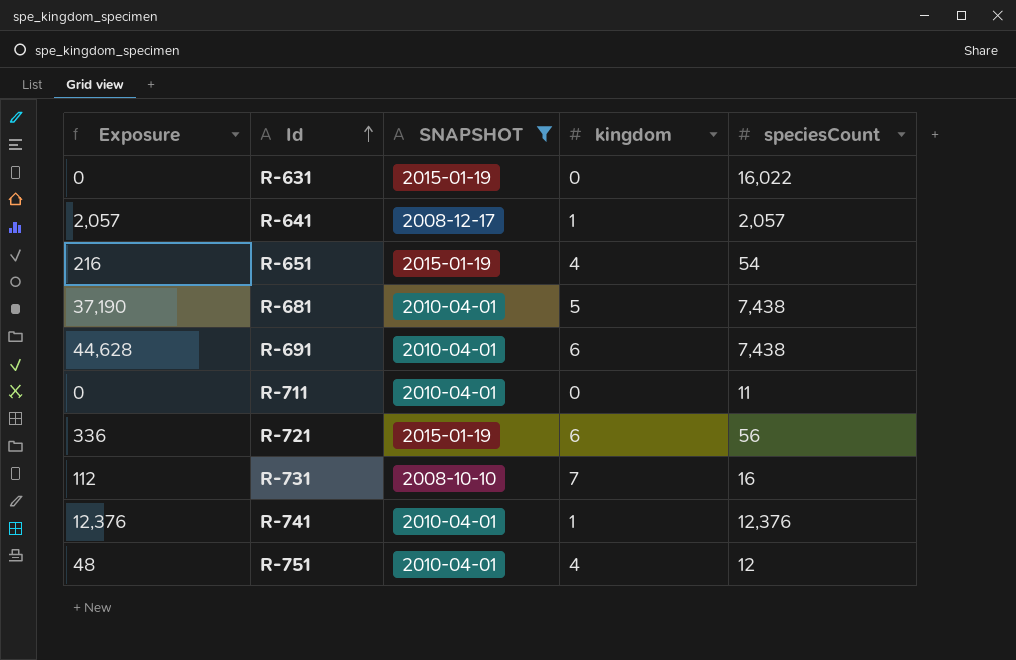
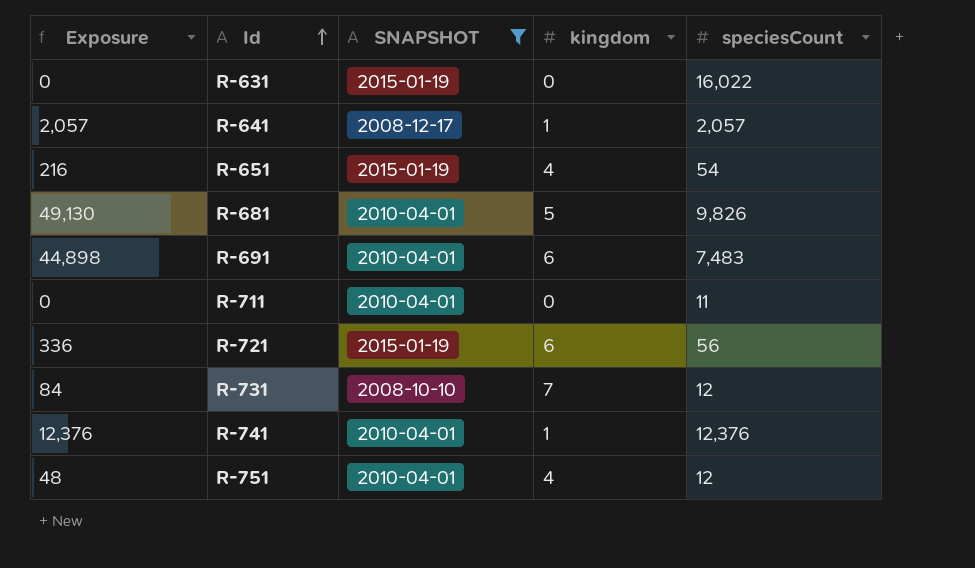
R-681 | Exposure: 37,190 -> 49,130
R-681 | speciesCount: 7,438 -> 9,826
R-691 | Exposure: 44,628 -> 44,898
R-691 | speciesCount: 7,438 -> 7,483
R-731 | Exposure: 112 -> 84
R-731 | speciesCount: 16 -> 12

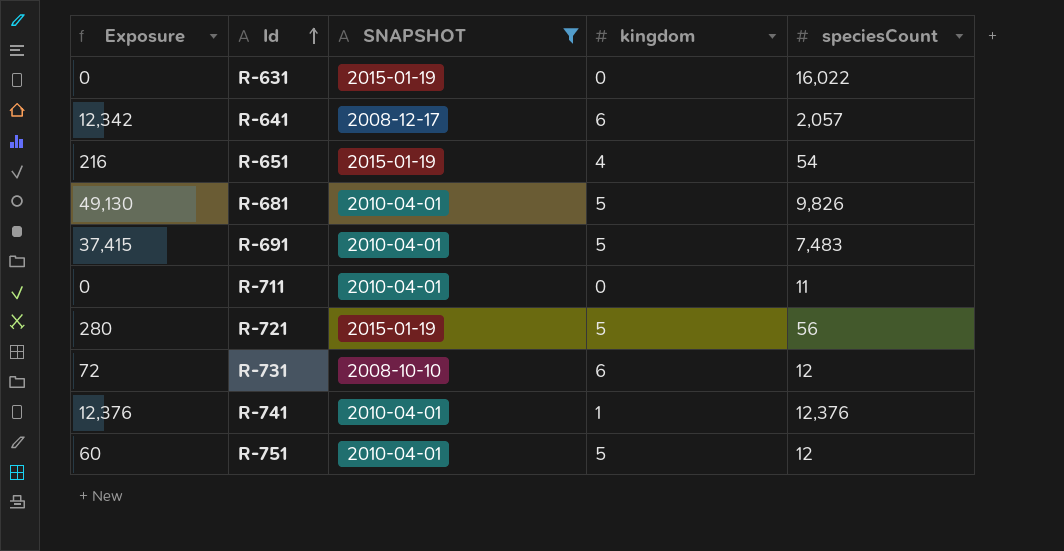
R-641 | Exposure: 2,057 -> 12,342
R-641 | kingdom: 1 -> 6
R-691 | Exposure: 44,898 -> 37,415
R-691 | kingdom: 6 -> 5
R-721 | Exposure: 336 -> 280
R-721 | kingdom: 6 -> 5
R-731 | Exposure: 84 -> 72
R-731 | kingdom: 7 -> 6
R-751 | Exposure: 48 -> 60
R-751 | kingdom: 4 -> 5

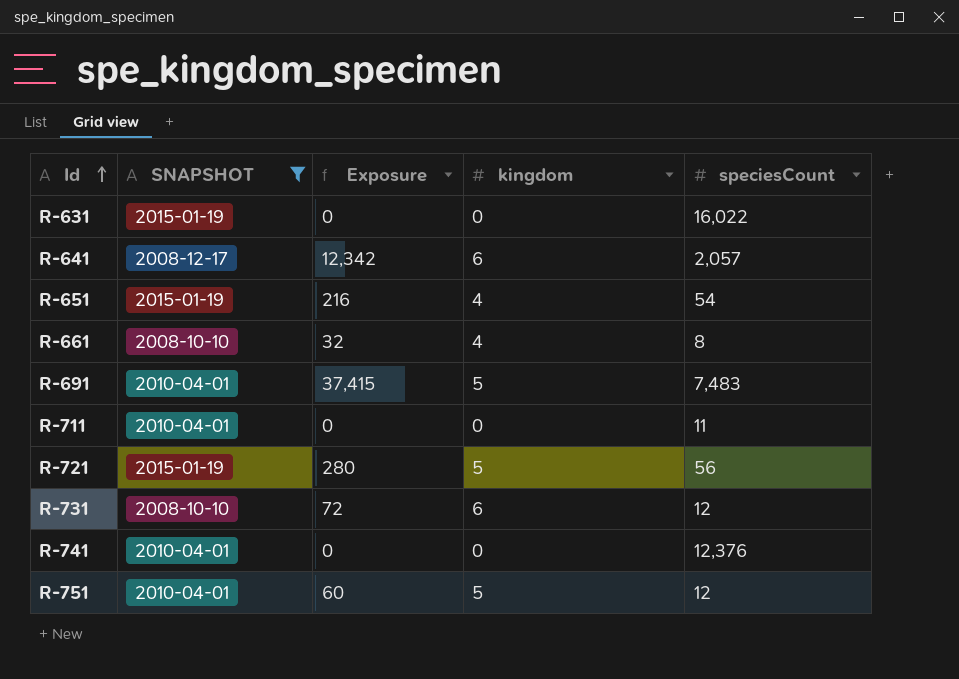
column Exposure | position: 1 -> 3
row R-681: 49,130 | 2010-04-01 | 5 | 9,826 -> none
row R-661: none -> 2008-10-10 | 32 | 4 | 8
R-741 | Exposure: 12,376 -> 0
R-741 | kingdom: 1 -> 0

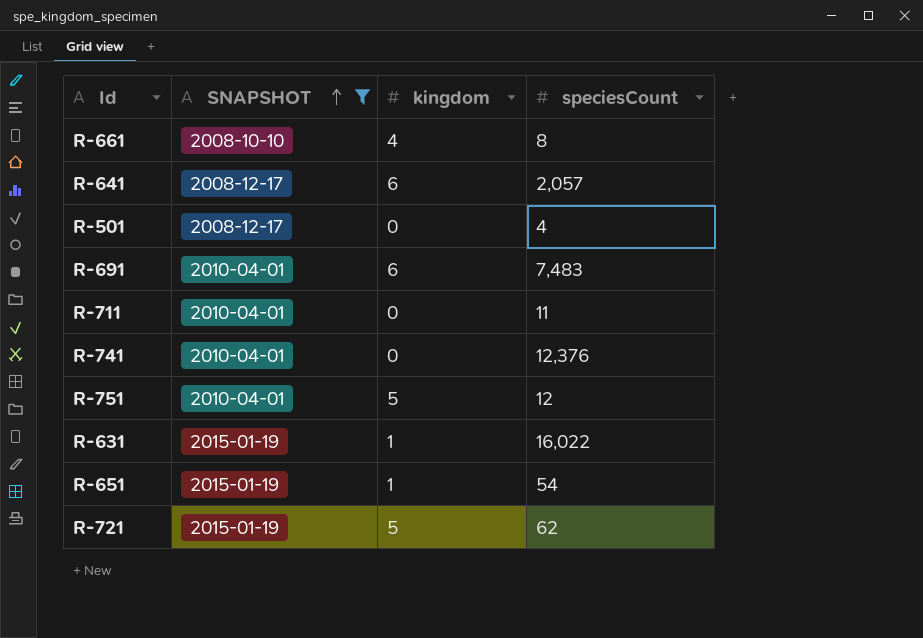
row order: Id ascending -> SNAPSHOT ascending
column Exposure | formula: [kingdom] * [speciesCount] -> none
row R-731: 2008-10-10 | 72 | 6 | 12 -> none
row R-501: none -> 2008-12-17 | 0 | 4
R-691 | kingdom: 5 -> 6
R-631 | kingdom: 0 -> 1
R-651 | kingdom: 4 -> 1
R-721 | speciesCount: 56 -> 62

